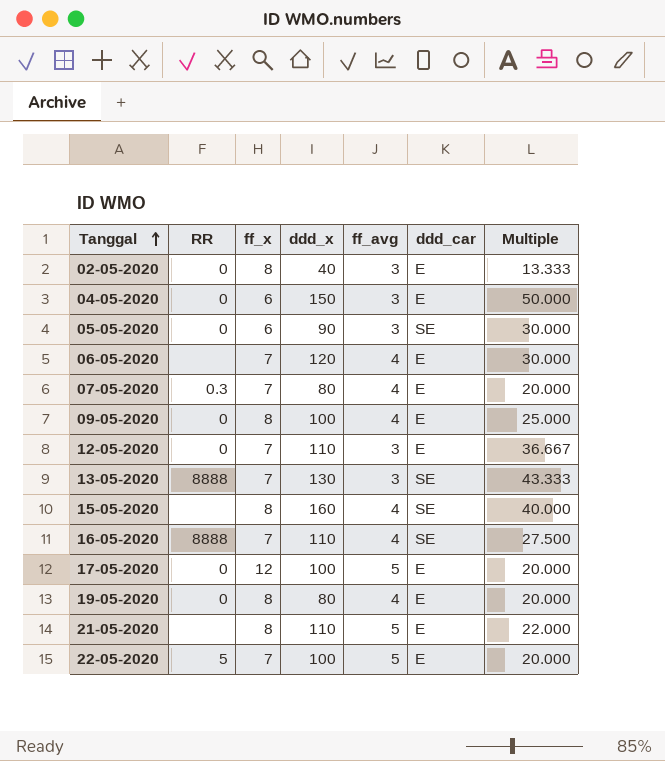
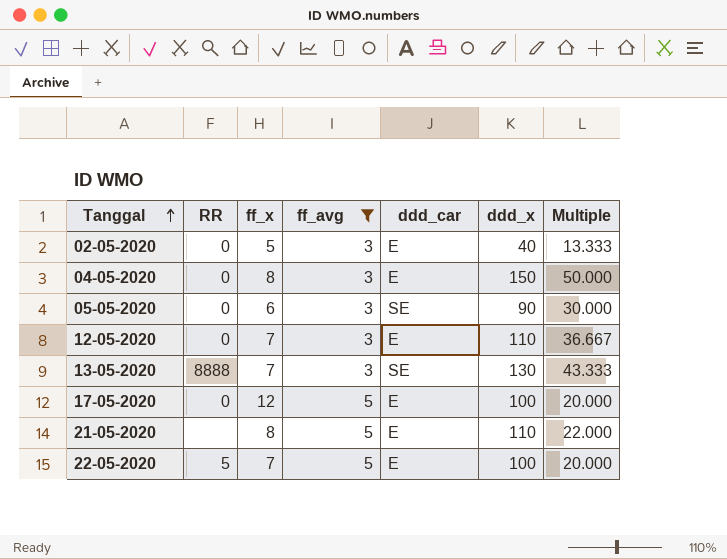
filter: none -> ff_avg != 4
column ddd_x | position: 4 -> 6
02-05-2020 | ff_x: 8 -> 5
04-05-2020 | ff_x: 6 -> 8

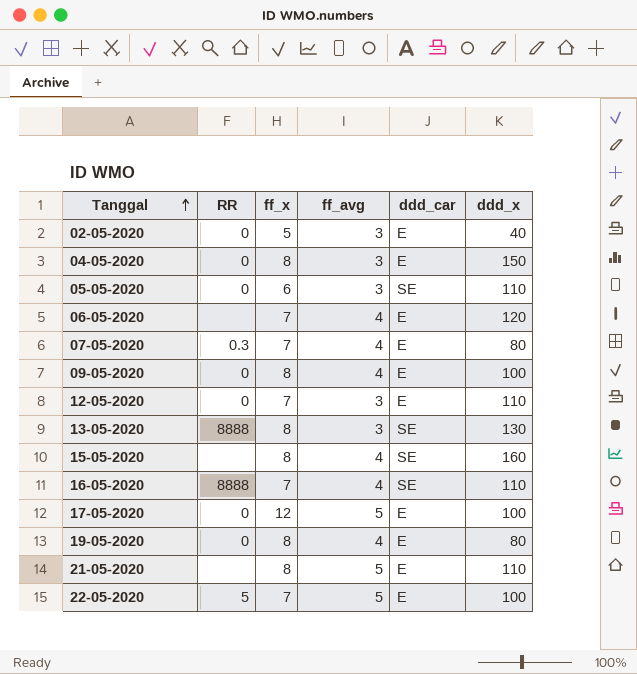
filter: ff_avg != 4 -> none
column Multiple | formula: [ddd_x] / [ff_avg] -> none
05-05-2020 | ddd_x: 90 -> 110
13-05-2020 | ff_x: 7 -> 8

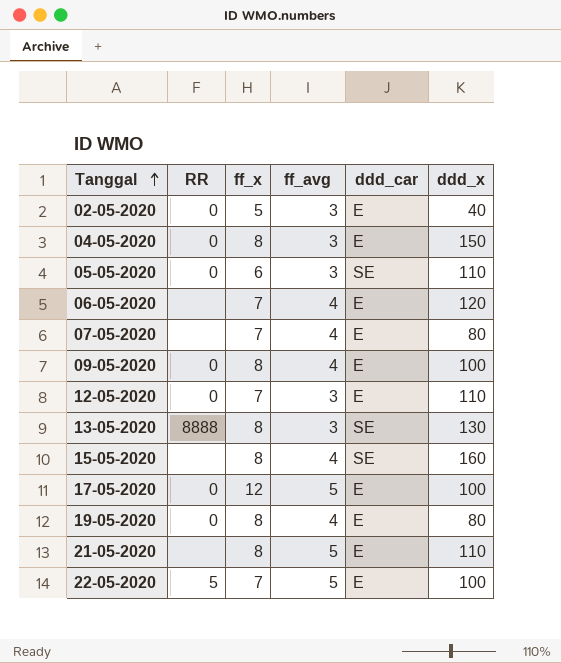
row 16-05-2020: 8888 | 7 | 4 | SE | 110 -> none
07-05-2020 | RR: 0.3 -> none

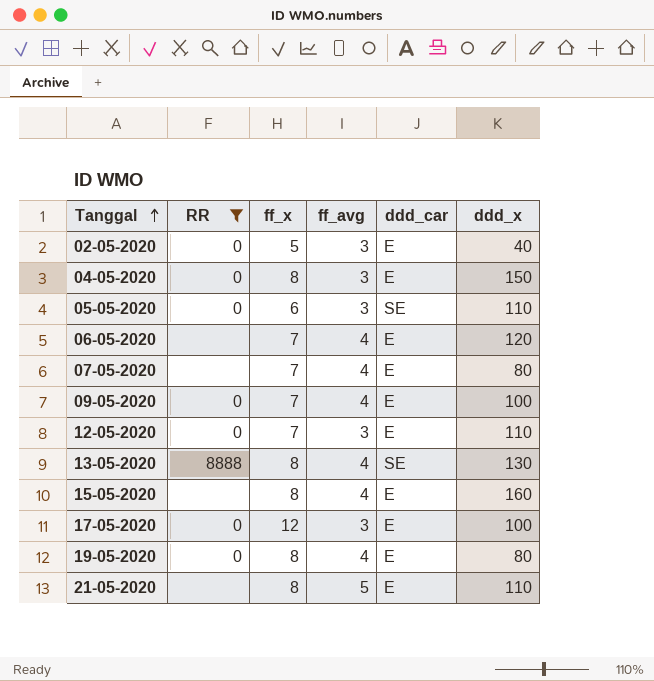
filter: none -> RR != 5
09-05-2020 | ff_x: 8 -> 7
13-05-2020 | ff_avg: 3 -> 4
15-05-2020 | ddd_car: SE -> E
17-05-2020 | ff_avg: 5 -> 3

